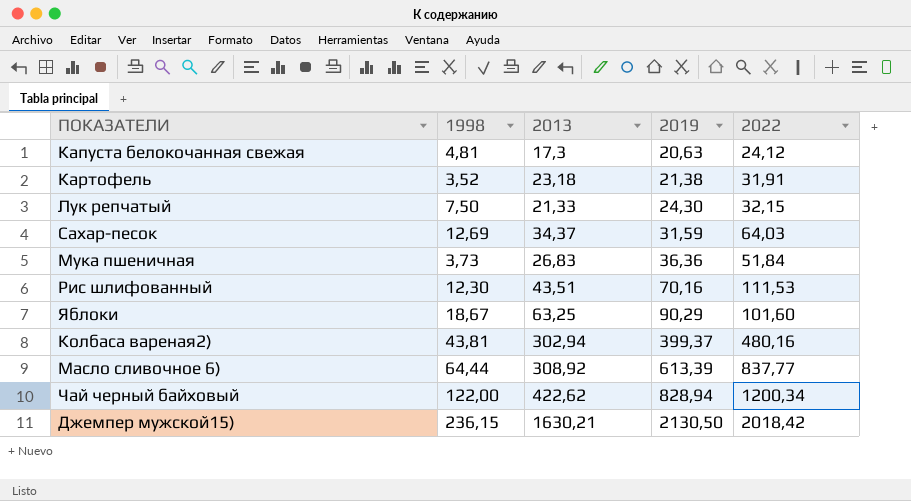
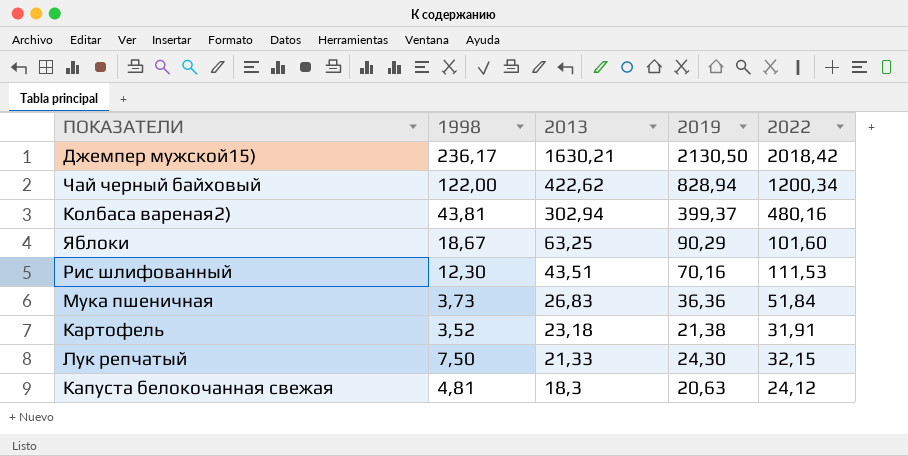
row order: 2019 ascending -> 2013 descending
row Сахар-песок: 12,69 | 34,37 | 31,59 | 64,03 -> none
row Масло сливочное 6): 64,44 | 308,92 | 613,39 | 837,77 -> none
Джемпер мужской15) | 1998: 236,15 -> 236,17
Капуста белокочанная свежая | 2013: 17,3 -> 18,3

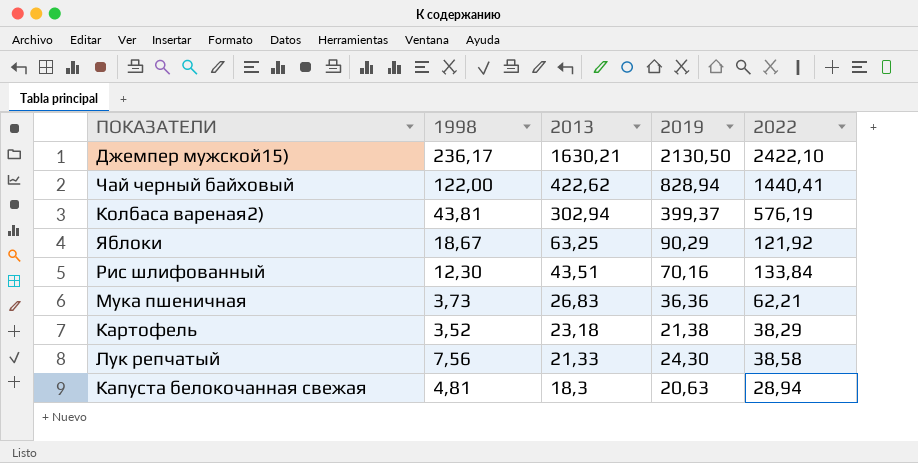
Джемпер мужской15) | 2022: 2018,42 -> 2422,10
Чай черный байховый | 2022: 1200,34 -> 1440,41
Колбаса вареная2) | 2022: 480,16 -> 576,19
Яблоки | 2022: 101,60 -> 121,92
Рис шлифованный | 2022: 111,53 -> 133,84
Мука пшеничная | 2022: 51,84 -> 62,21
Картофель | 2022: 31,91 -> 38,29
Лук репчатый | 1998: 7,50 -> 7,56
Лук репчатый | 2022: 32,15 -> 38,58
Капуста белокочанная свежая | 2022: 24,12 -> 28,94

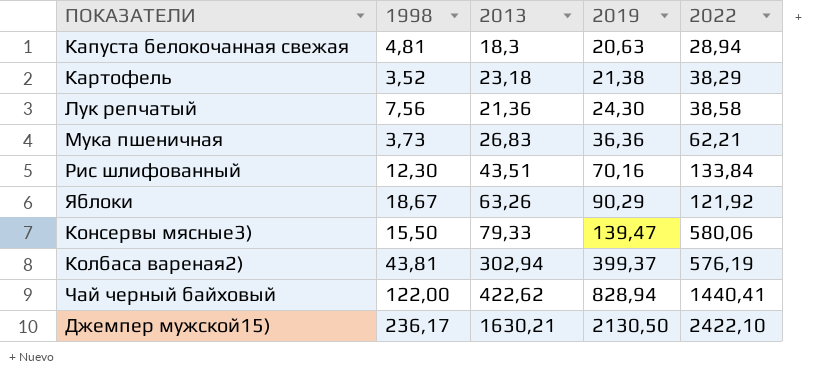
row order: 2013 descending -> 2019 ascending
Лук репчатый | 2013: 21,33 -> 21,36
Яблоки | 2013: 63,25 -> 63,26
row Консервы мясные3): none -> 15,50 | 79,33 | 139,47 | 580,06

